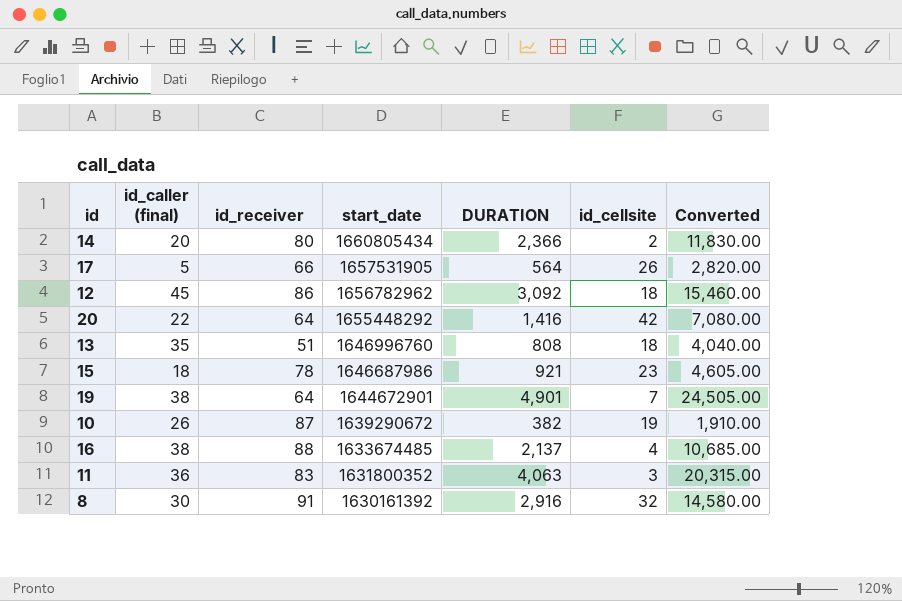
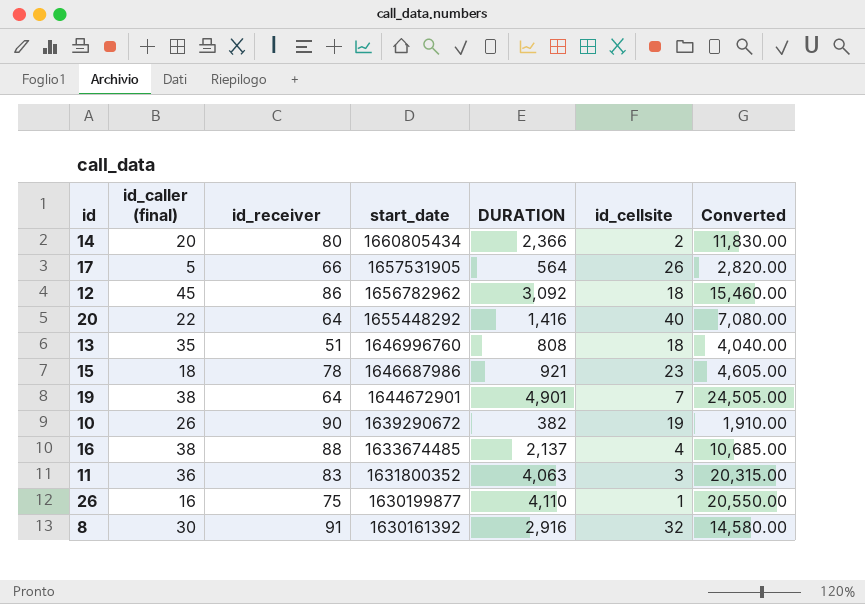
20 | id_cellsite: 42 -> 40
10 | id_receiver: 87 -> 90
row 26: none -> 16 | 75 | 1630199877 | 4,110 | 1 | 20,550.00

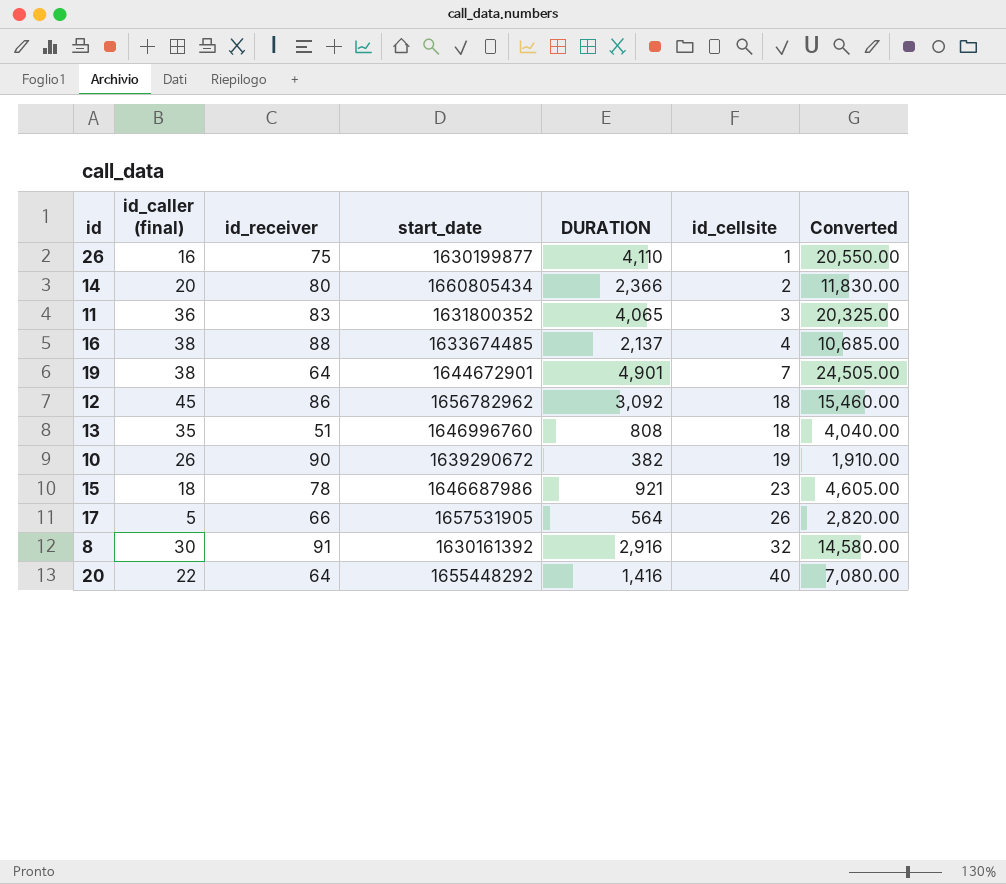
row order: start_date descending -> id_cellsite ascending
11 | DURATION: 4,063 -> 4,065
11 | Converted: 20,315.00 -> 20,325.00

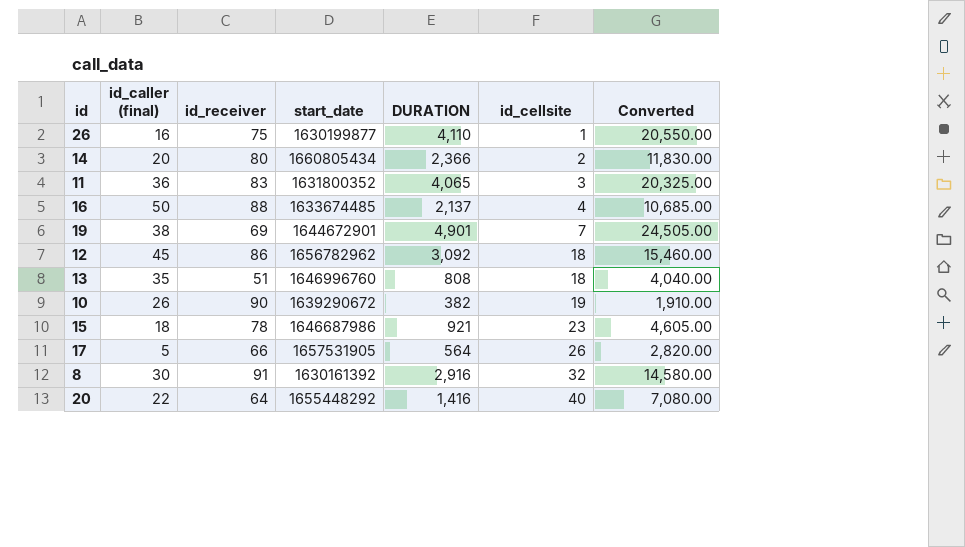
16 | id_caller (final): 38 -> 50
19 | id_receiver: 64 -> 69

